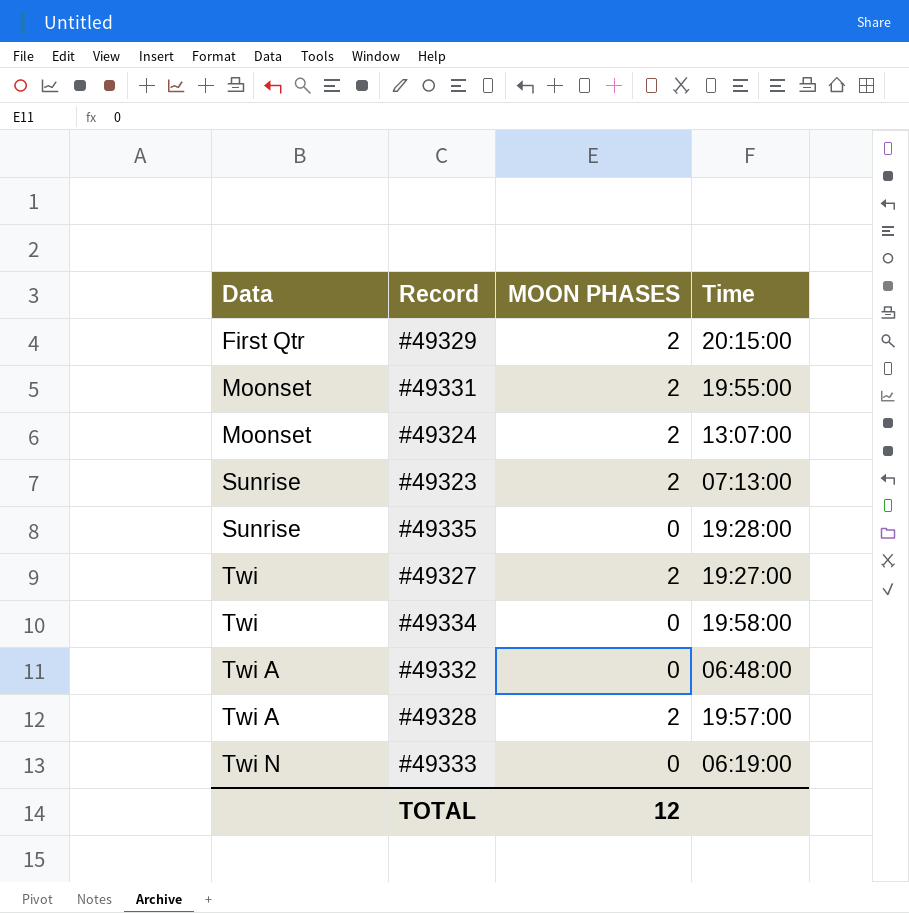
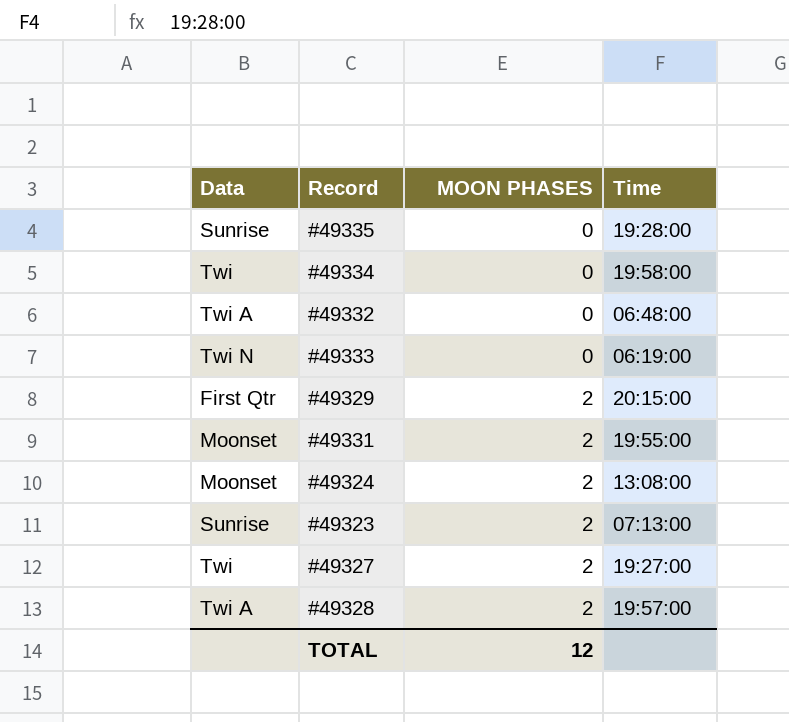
row order: Data ascending -> MOON PHASES ascending
#49324 | Time: 13:07:00 -> 13:08:00

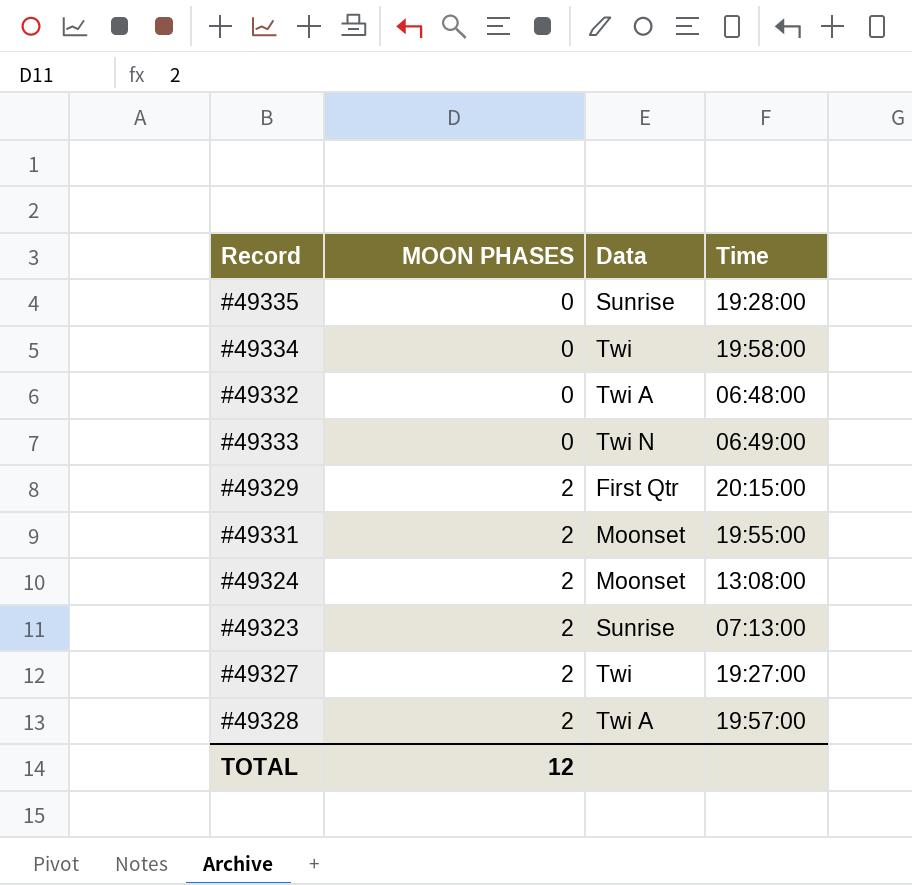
column Data | position: 1 -> 3
#49333 | Time: 06:19:00 -> 06:49:00

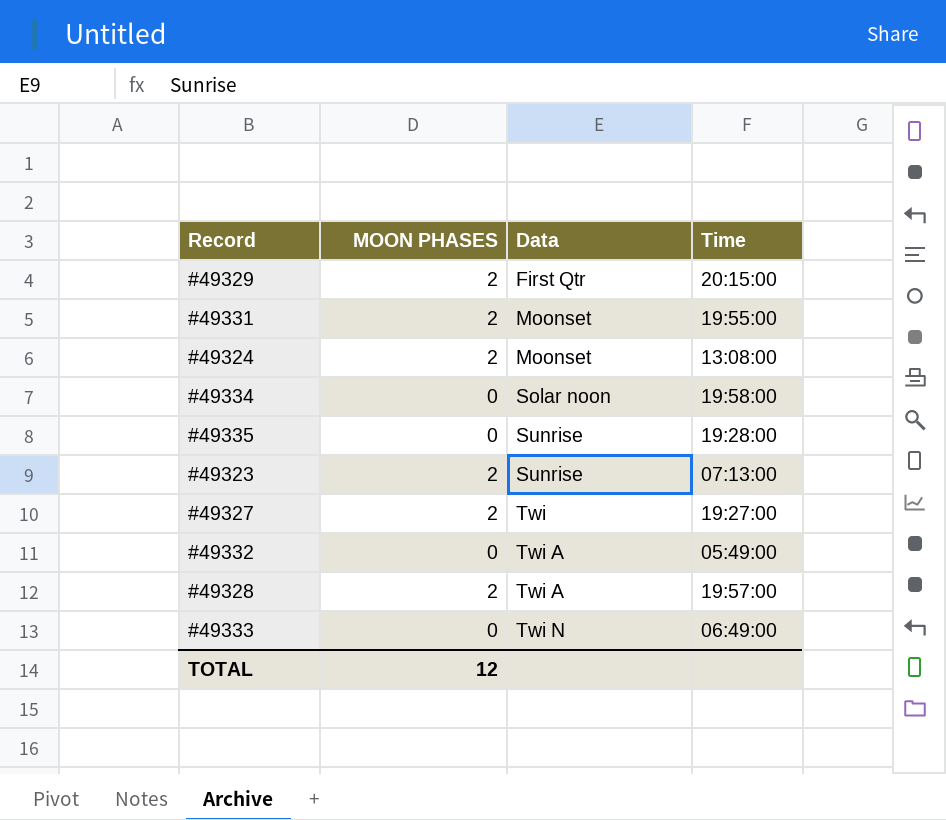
row order: MOON PHASES ascending -> Data ascending
#49334 | Data: Twi -> Solar noon
#49332 | Time: 06:48:00 -> 05:49:00

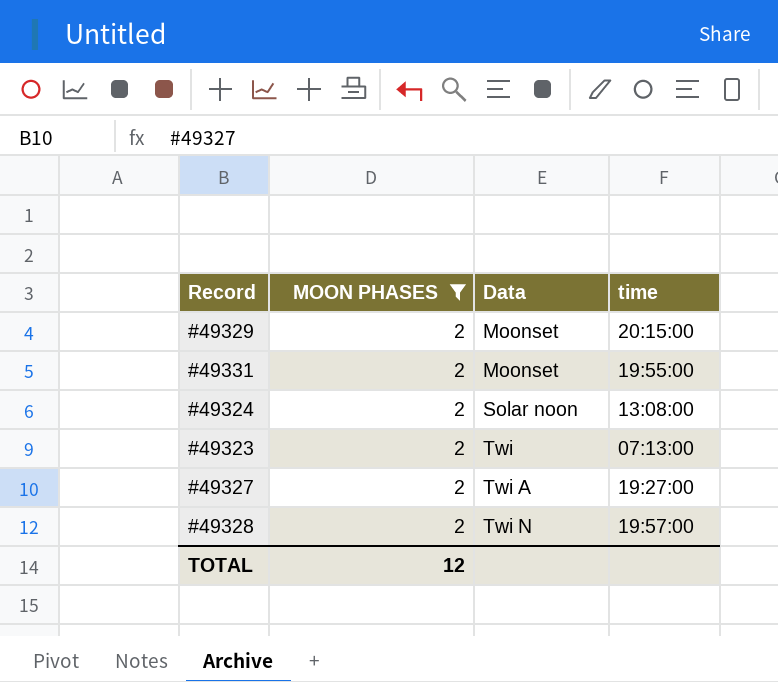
filter: none -> MOON PHASES = 2
column name: Time -> time
#49329 | Data: First Qtr -> Moonset
#49324 | Data: Moonset -> Solar noon
#49323 | Data: Sunrise -> Twi
#49327 | Data: Twi -> Twi A
#49328 | Data: Twi A -> Twi N

